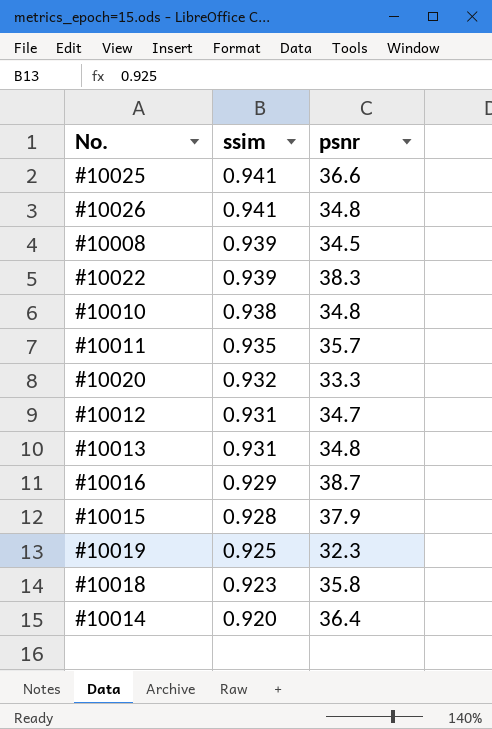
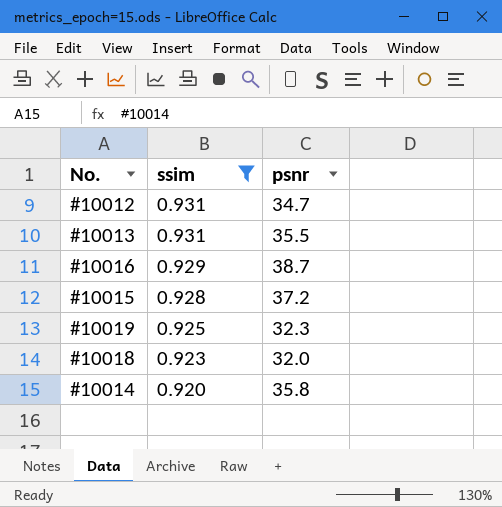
filter: none -> ssim <= 0.931
#10013 | psnr: 34.8 -> 35.5
#10015 | psnr: 37.9 -> 37.2
#10018 | psnr: 35.8 -> 32.0
#10014 | psnr: 36.4 -> 35.8

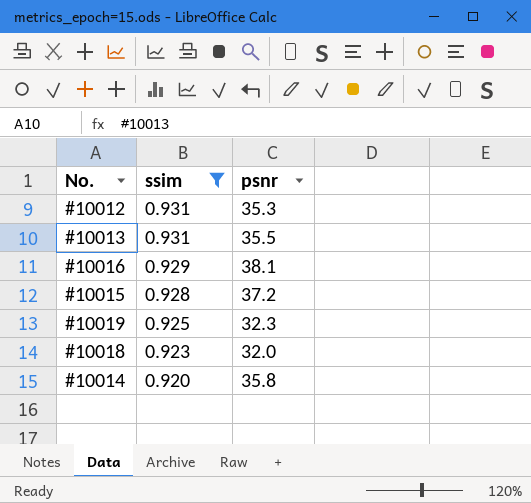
#10012 | psnr: 34.7 -> 35.3
#10016 | psnr: 38.7 -> 38.1

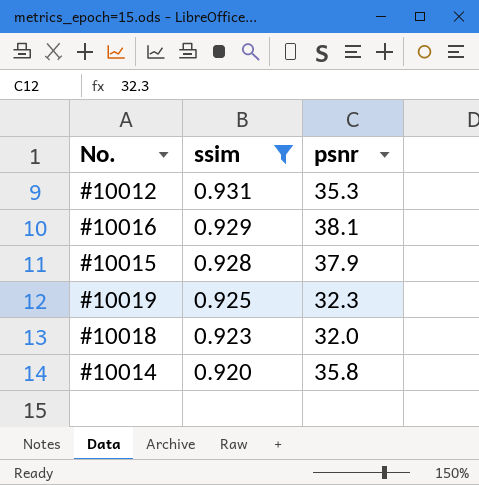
row #10013: 0.931 | 35.5 -> none
#10015 | psnr: 37.2 -> 37.9

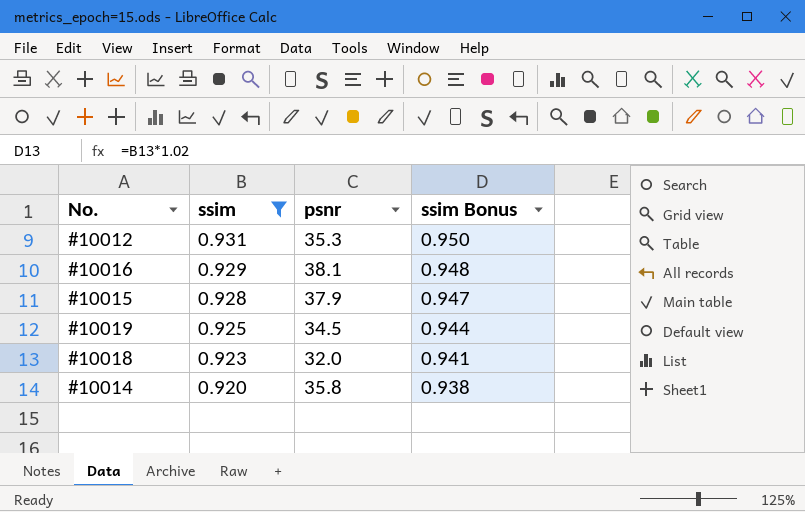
column ssim Bonus | formula: none -> [ssim] * 1.02
#10019 | psnr: 32.3 -> 34.5

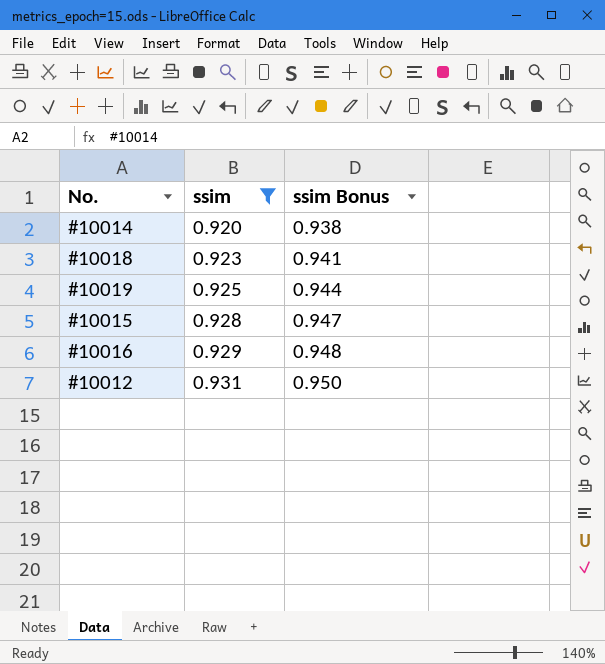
row order: ssim descending -> ssim ascending
column psnr | position: 3 -> none

